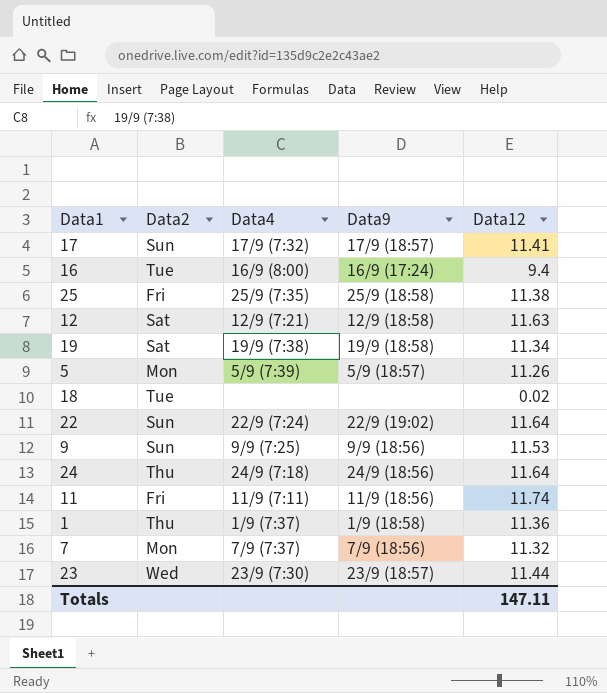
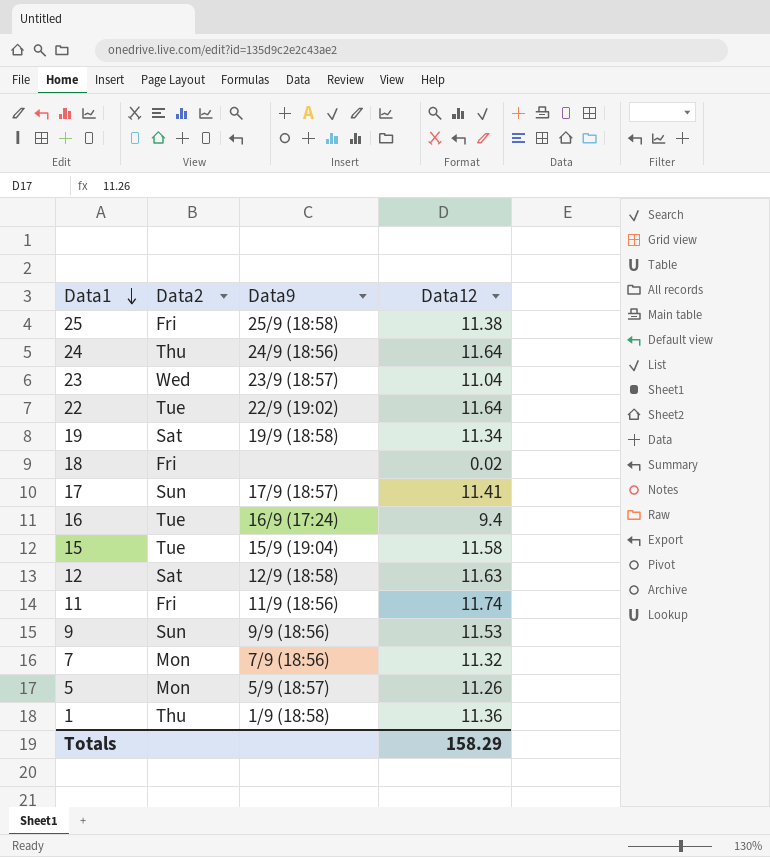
row order: none -> Data1 descending
column Data4 | position: 3 -> none
23 | Data12: 11.44 -> 11.04
22 | Data2: Sun -> Tue
18 | Data2: Tue -> Fri
row 15: none -> Tue | 15/9 (19:04) | 11.58
Totals | Data12: 147.11 -> 158.29

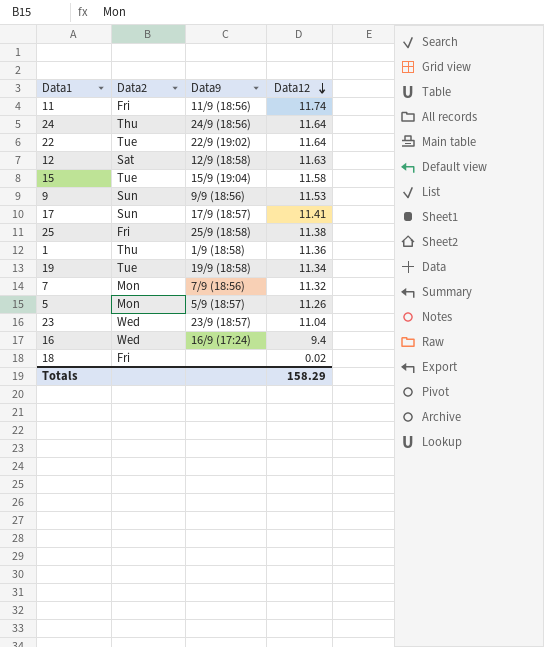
row order: Data1 descending -> Data12 descending
19 | Data2: Sat -> Tue
16 | Data2: Tue -> Wed

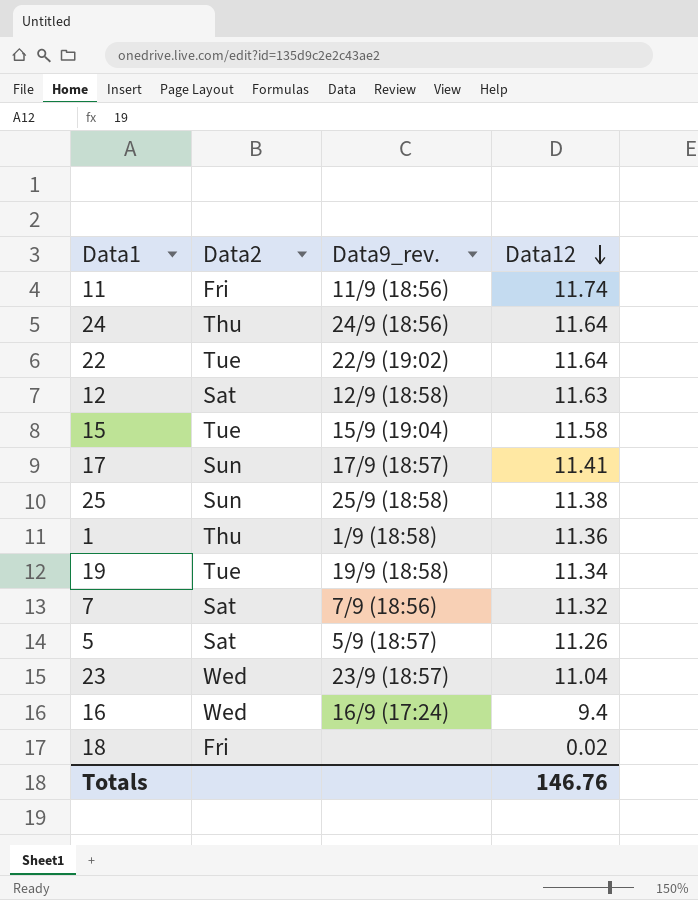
column name: Data9 -> Data9_rev.
row 9: Sun | 9/9 (18:56) | 11.53 -> none
25 | Data2: Fri -> Sun
7 | Data2: Mon -> Sat
5 | Data2: Mon -> Sat
Totals | Data12: 158.29 -> 146.76

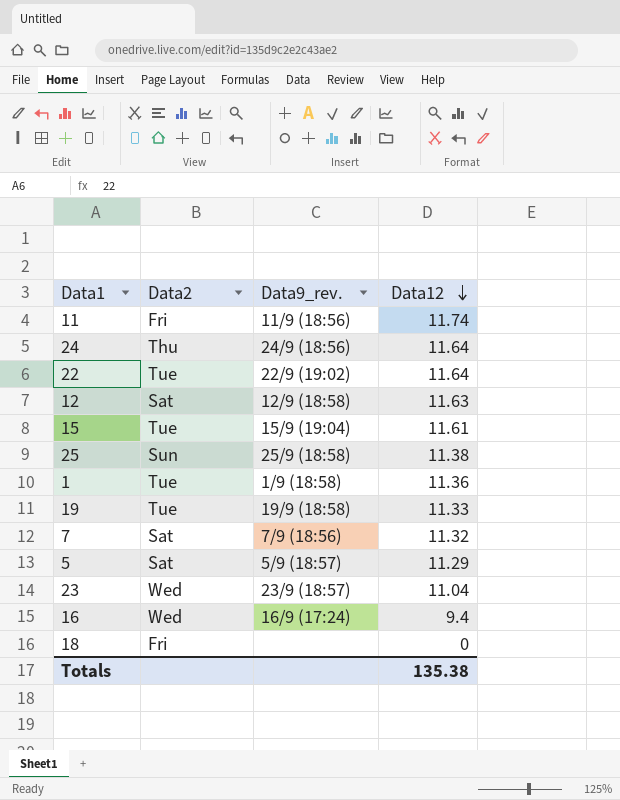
row 17: Sun | 17/9 (18:57) | 11.41 -> none
15 | Data12: 11.58 -> 11.61
1 | Data2: Thu -> Tue
19 | Data12: 11.34 -> 11.33
5 | Data12: 11.26 -> 11.29
18 | Data12: 0.02 -> 0
Totals | Data12: 146.76 -> 135.38

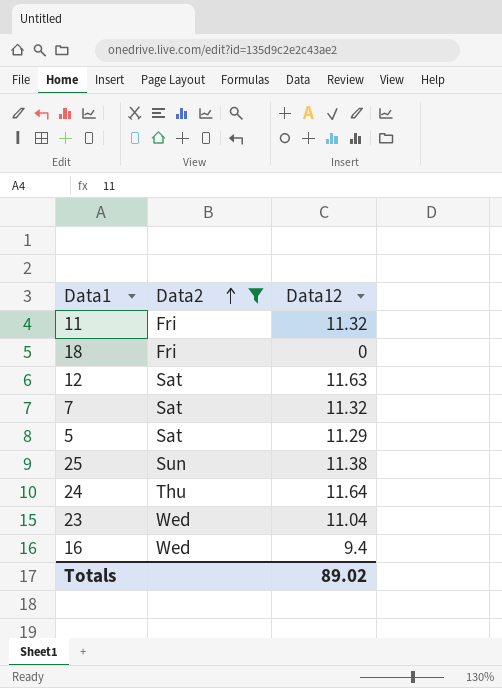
filter: none -> Data2 != Tue
row order: Data12 descending -> Data2 ascending
column Data9_rev. | position: 3 -> none
11 | Data12: 11.74 -> 11.32
Totals | Data12: 135.38 -> 89.02

